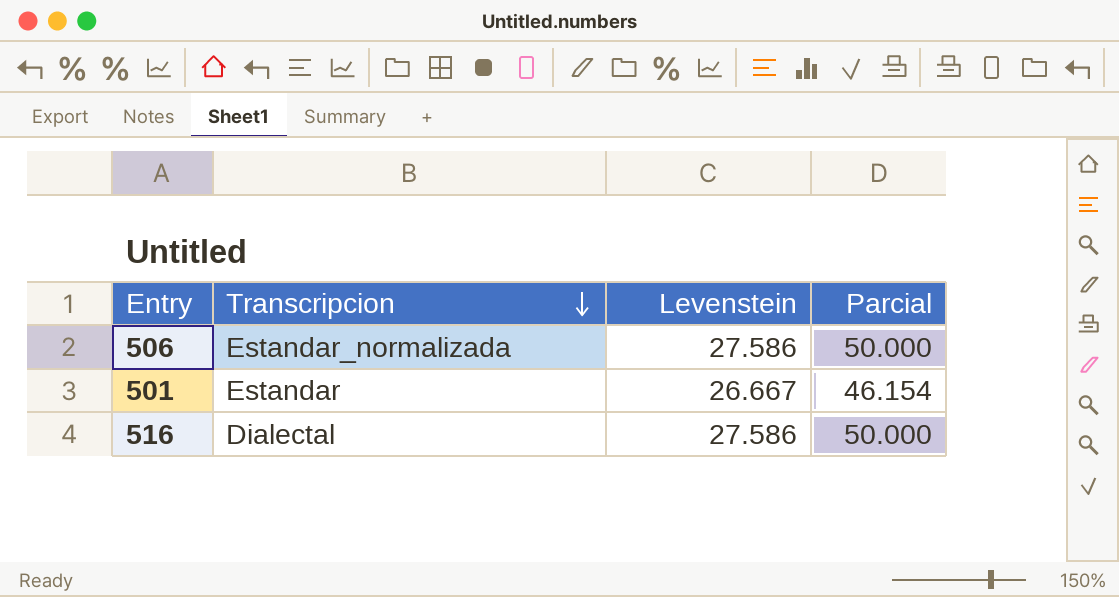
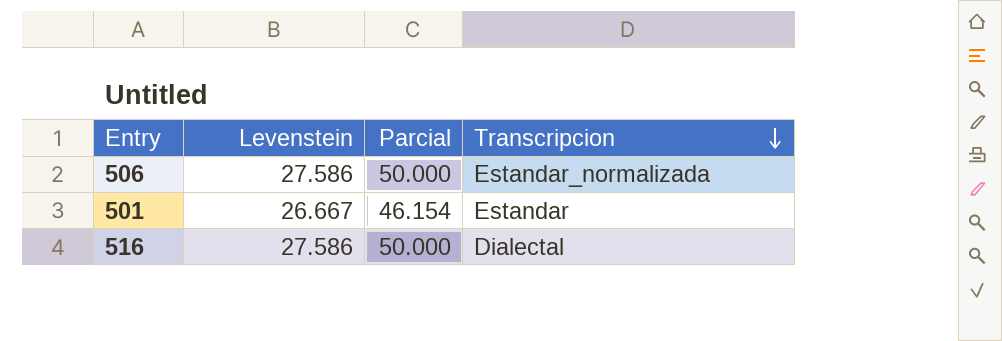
column Transcripcion | position: 2 -> 4

